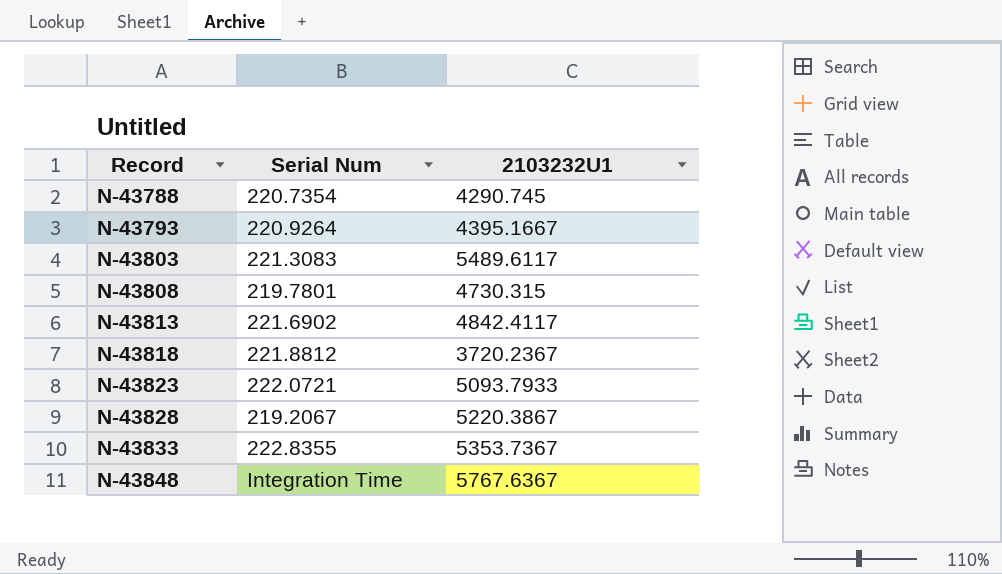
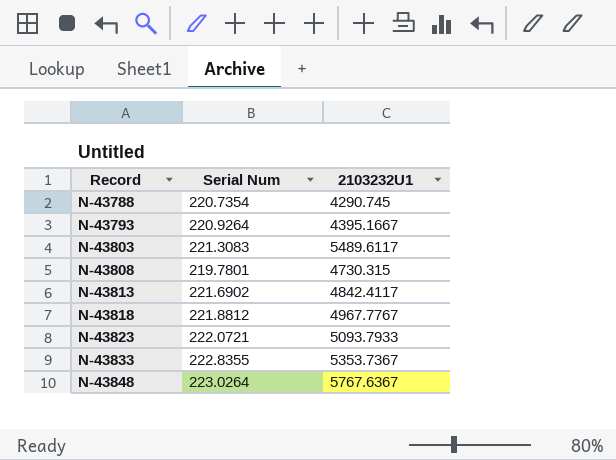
row N-43828: 219.2067 | 5220.3867 -> none
N-43818 | 2103232U1: 3720.2367 -> 4967.7767
N-43848 | Serial Num: Integration Time -> 223.0264

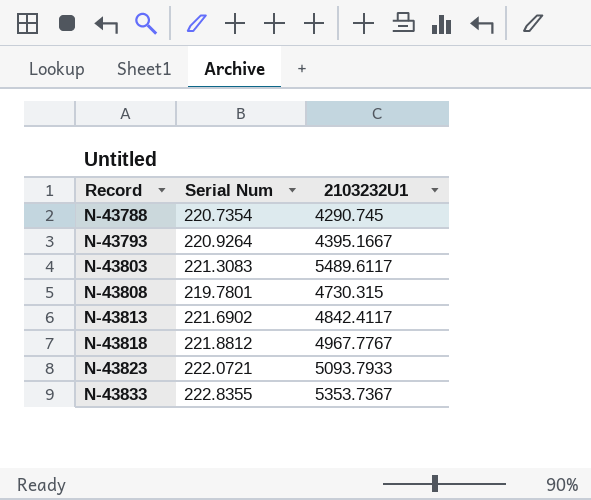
row N-43848: 223.0264 | 5767.6367 -> none

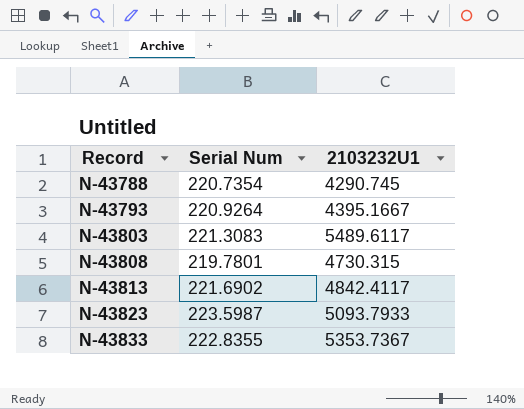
row N-43818: 221.8812 | 4967.7767 -> none
N-43823 | Serial Num: 222.0721 -> 223.5987

